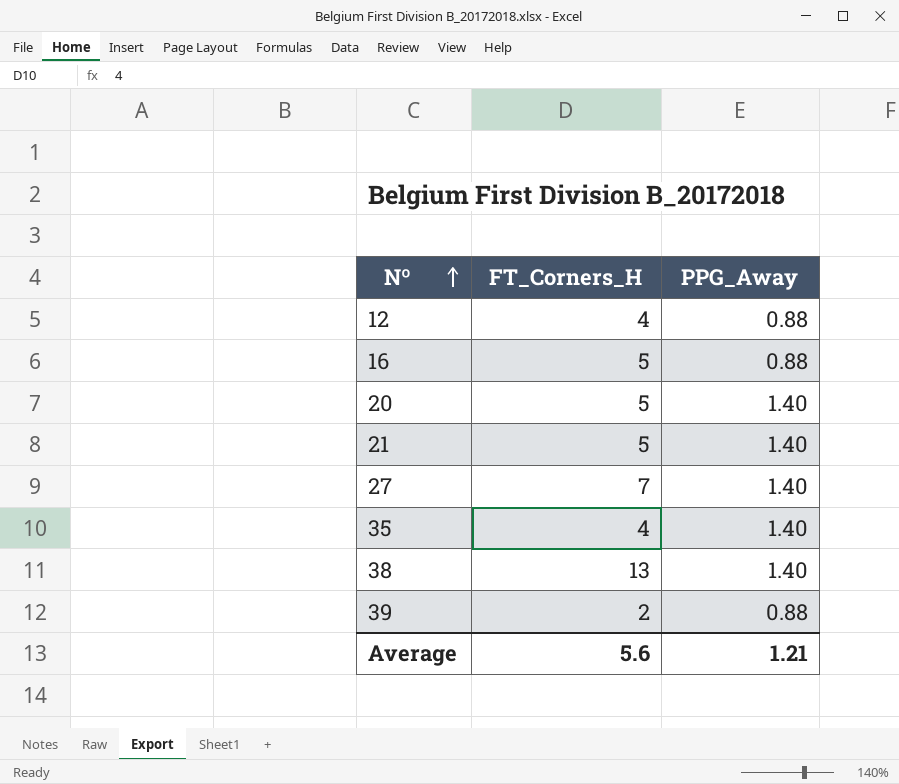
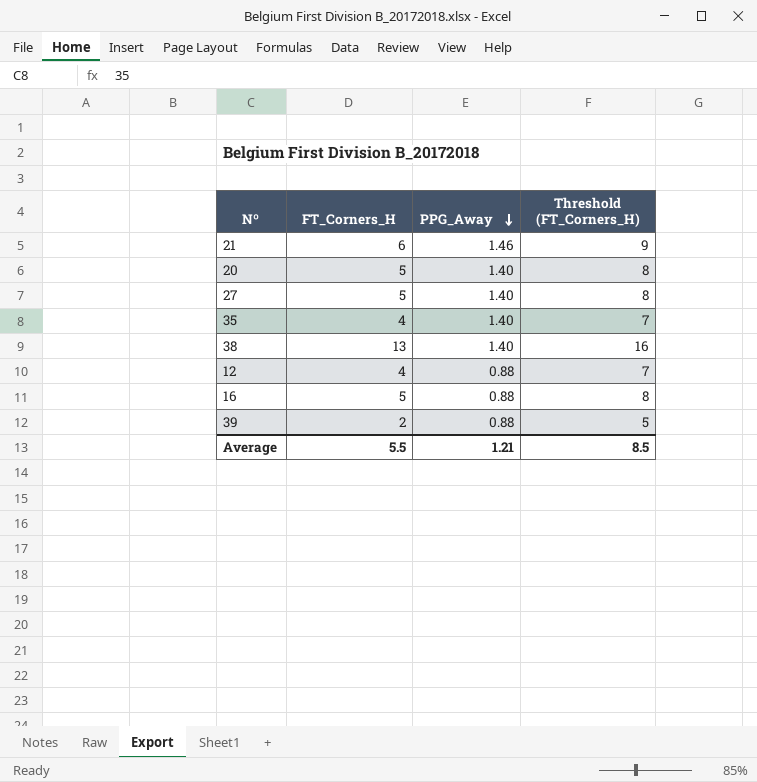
row order: Nº ascending -> PPG_Away descending
column Threshold (FT_Corners_H) | formula: none -> [FT_Corners_H] + 3
21 | FT_Corners_H: 5 -> 6
21 | PPG_Away: 1.40 -> 1.46
27 | FT_Corners_H: 7 -> 5
Average | FT_Corners_H: 5.6 -> 5.5

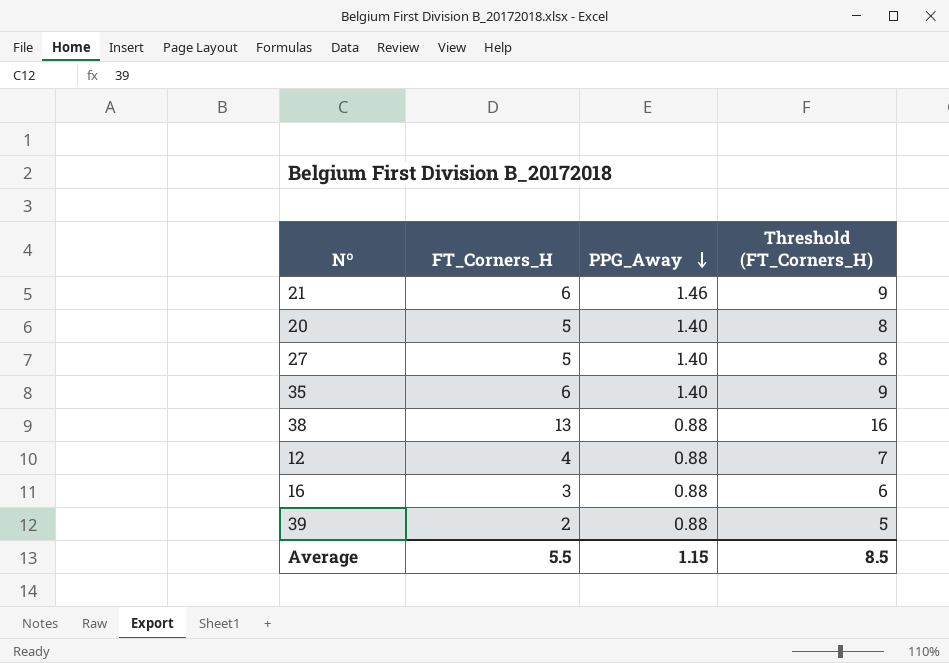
35 | FT_Corners_H: 4 -> 6
35 | Threshold (FT_Corners_H): 7 -> 9
38 | PPG_Away: 1.40 -> 0.88
16 | FT_Corners_H: 5 -> 3
16 | Threshold (FT_Corners_H): 8 -> 6
Average | PPG_Away: 1.21 -> 1.15

